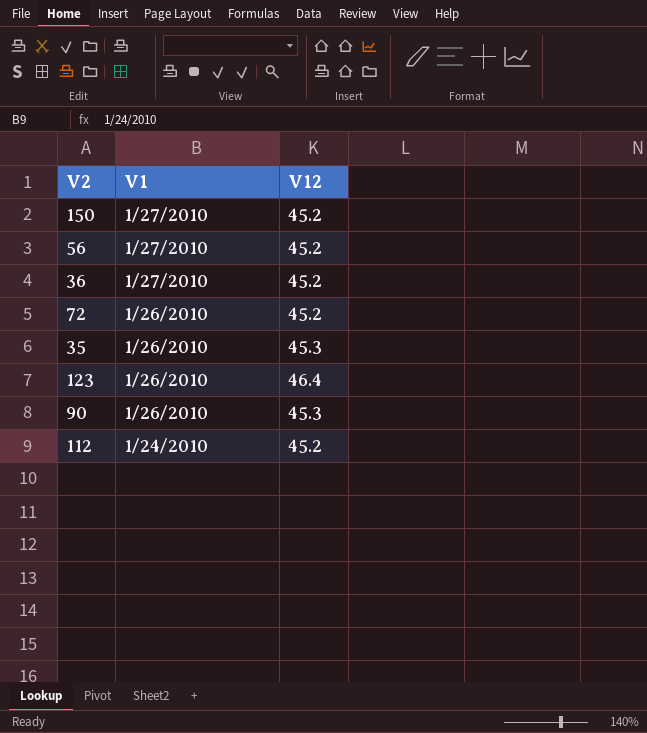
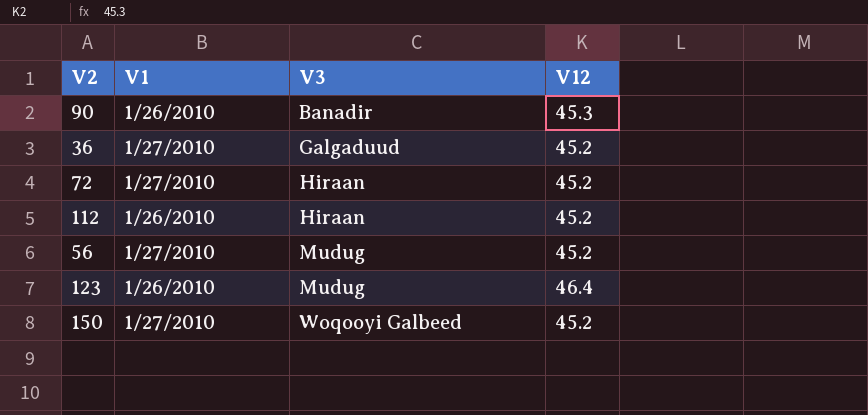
row order: V1 descending -> V3 ascending
column V3 | position: none -> 3
row 35: 1/26/2010 | 45.3 -> none
72 | V1: 1/26/2010 -> 1/27/2010
112 | V1: 1/24/2010 -> 1/26/2010

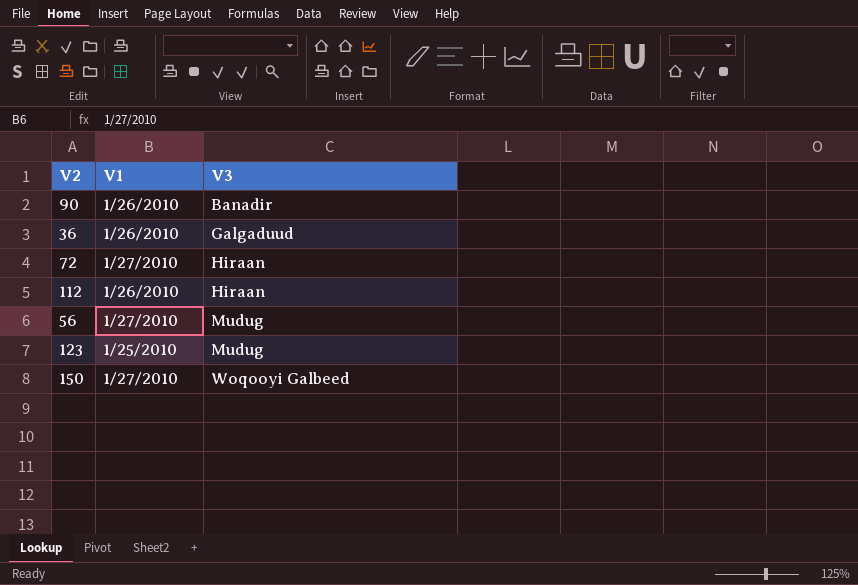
column V12 | position: 4 -> none
36 | V1: 1/27/2010 -> 1/26/2010
123 | V1: 1/26/2010 -> 1/25/2010

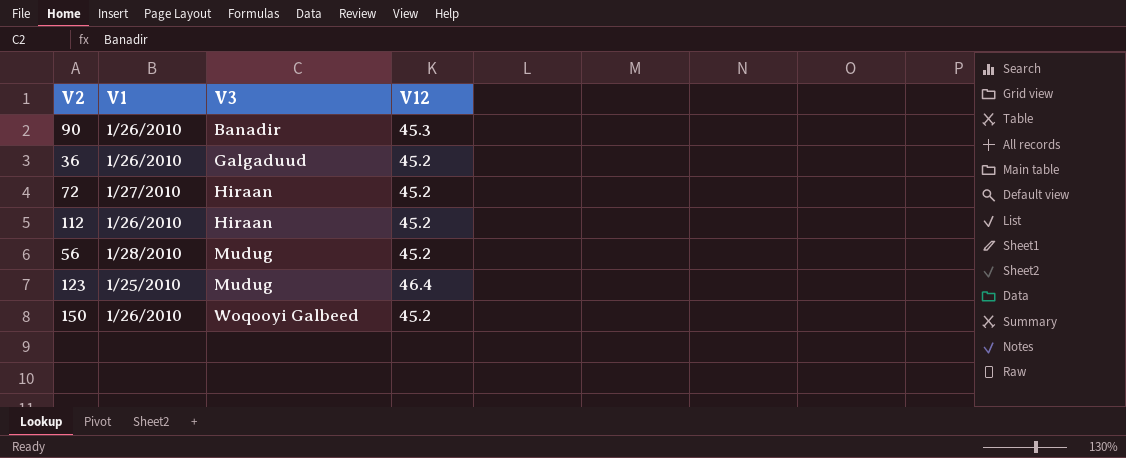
column V12 | position: none -> 4
56 | V1: 1/27/2010 -> 1/28/2010
150 | V1: 1/27/2010 -> 1/26/2010

